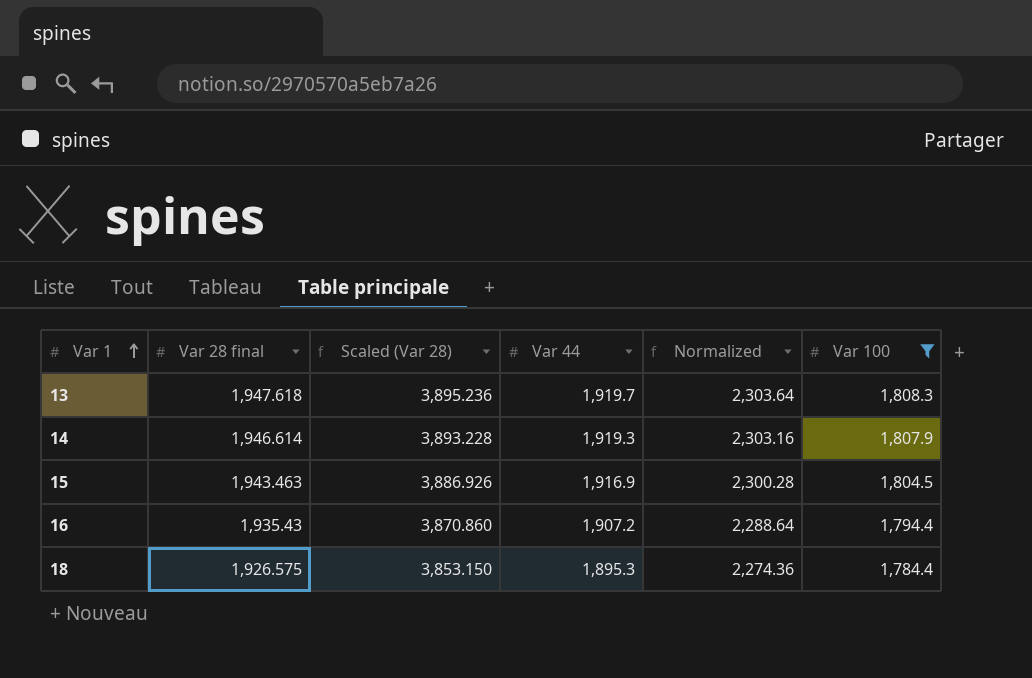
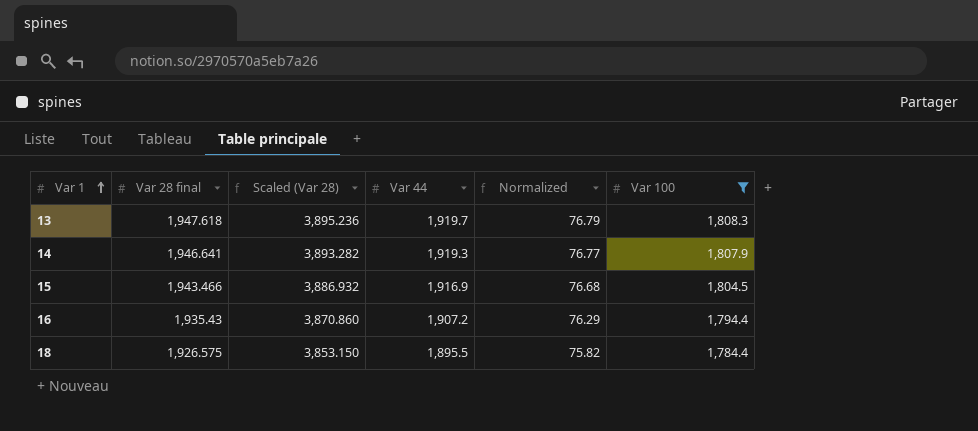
column Normalized | formula: [Var 44] * 1.2 -> [Var 44] * 0.04
14 | Var 28 final: 1,946.614 -> 1,946.641
14 | Scaled (Var 28): 3,893.228 -> 3,893.282
15 | Var 28 final: 1,943.463 -> 1,943.466
15 | Scaled (Var 28): 3,886.926 -> 3,886.932
18 | Var 44: 1,895.3 -> 1,895.5

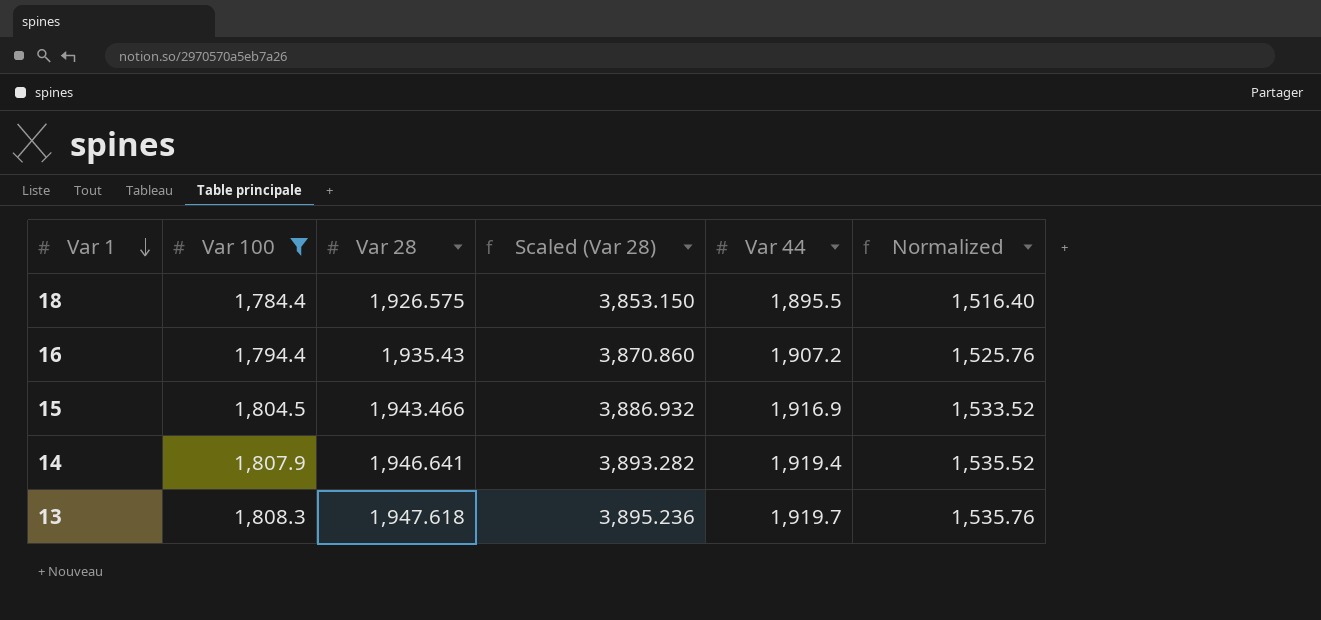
row order: Var 1 ascending -> Var 1 descending
column Var 100 | position: 6 -> 2
column name: Var 28 final -> Var 28
column Normalized | formula: [Var 44] * 0.04 -> [Var 44] * 0.8
14 | Var 44: 1,919.3 -> 1,919.4

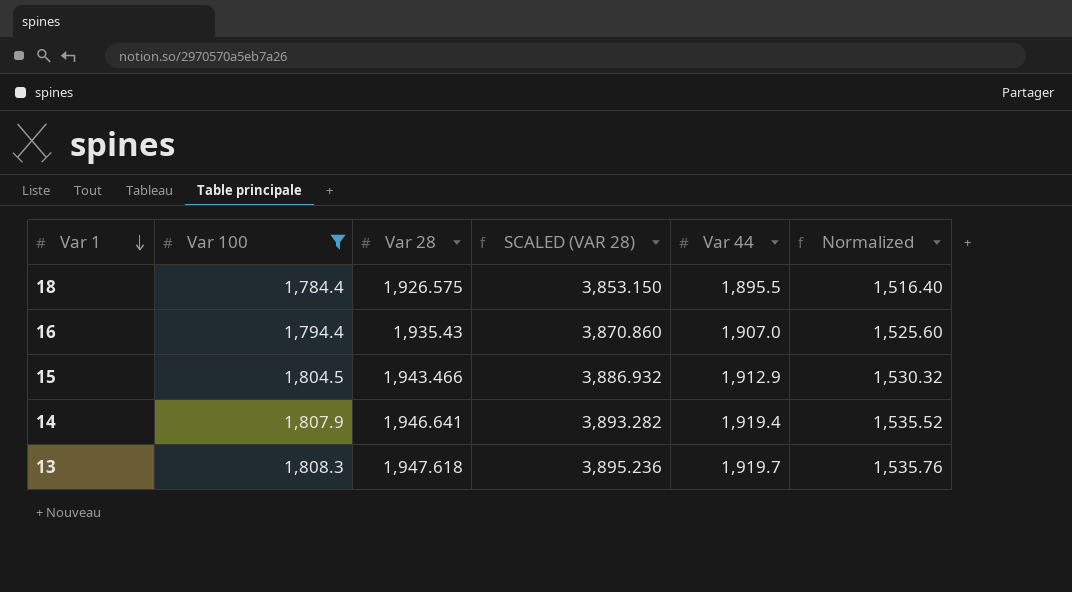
column name: Scaled (Var 28) -> SCALED (VAR 28)
16 | Var 44: 1,907.2 -> 1,907.0
16 | Normalized: 1,525.76 -> 1,525.60
15 | Var 44: 1,916.9 -> 1,912.9
15 | Normalized: 1,533.52 -> 1,530.32

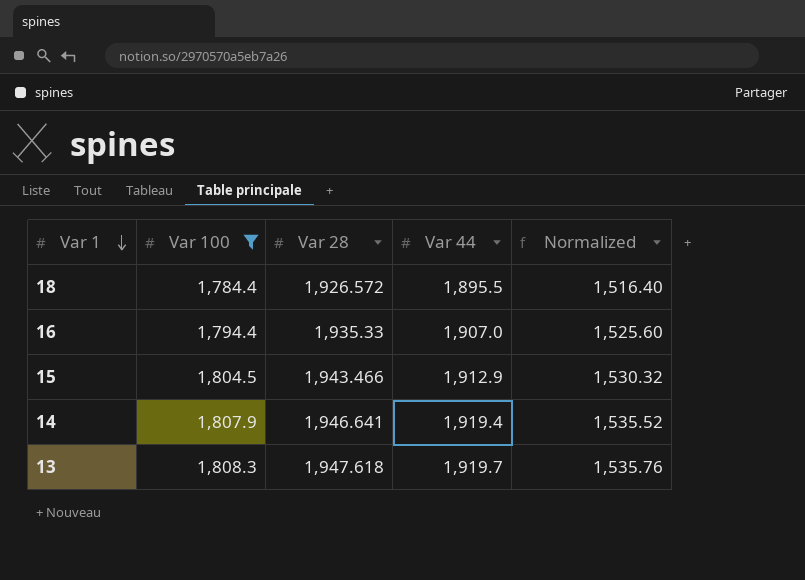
column SCALED (VAR 28) | formula: [Var 28] * 2 -> none
18 | Var 28: 1,926.575 -> 1,926.572
16 | Var 28: 1,935.43 -> 1,935.33

